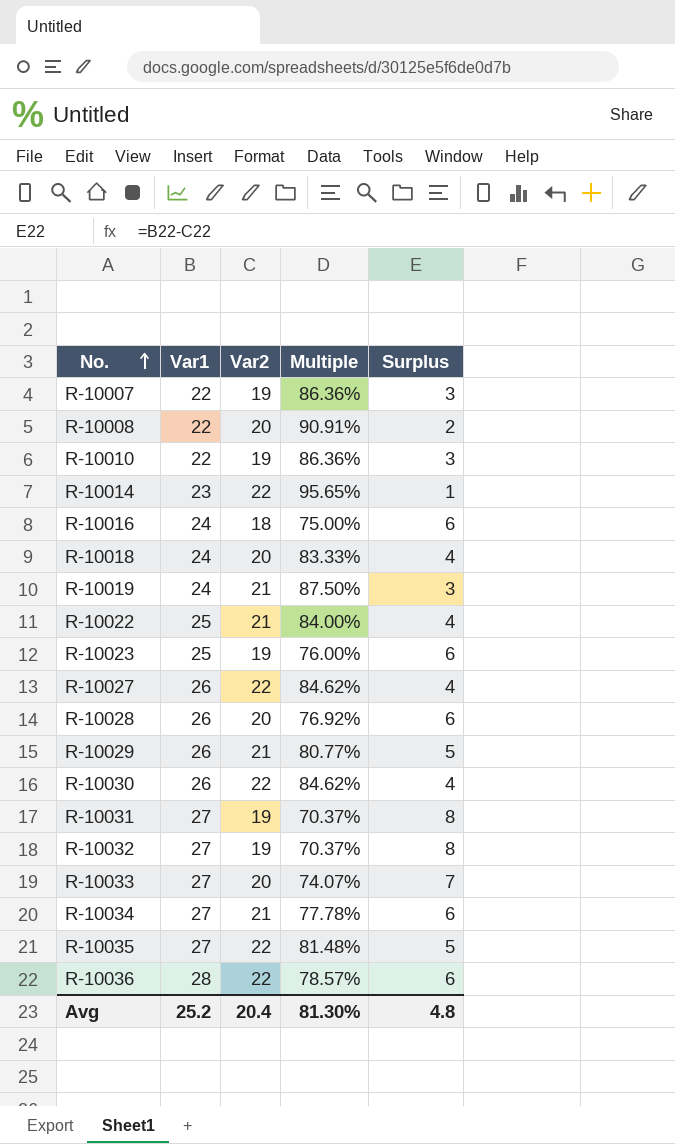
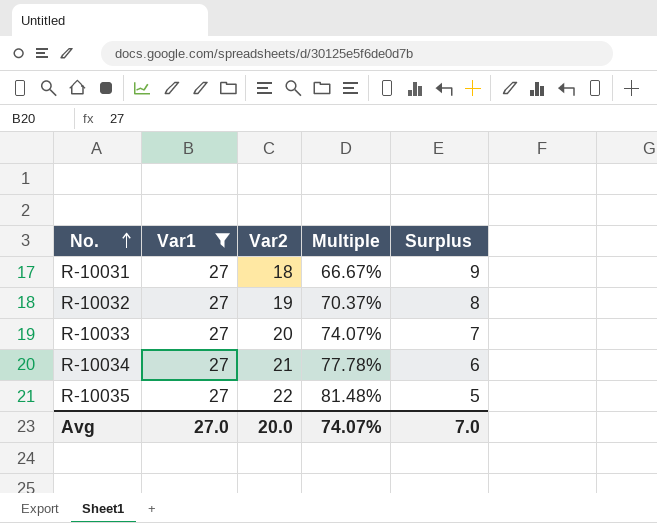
filter: none -> Var1 = 27
R-10031 | Var2: 19 -> 18
R-10031 | Multiple: 70.37% -> 66.67%
R-10031 | Surplus: 8 -> 9
Avg | Var1: 25.2 -> 27.0
Avg | Var2: 20.4 -> 20.0
Avg | Multiple: 81.30% -> 74.07%
Avg | Surplus: 4.8 -> 7.0

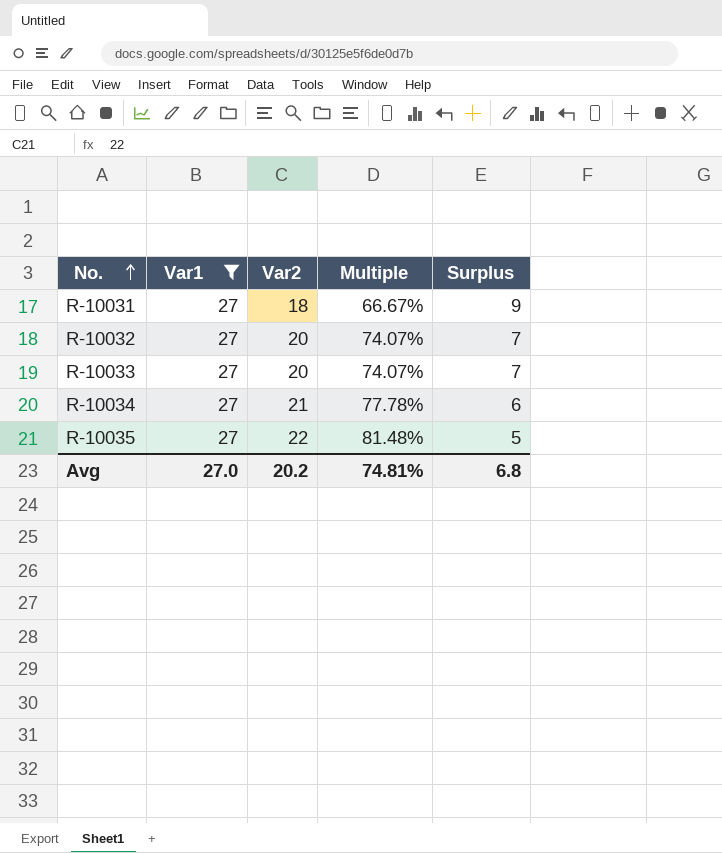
R-10032 | Var2: 19 -> 20
R-10032 | Multiple: 70.37% -> 74.07%
R-10032 | Surplus: 8 -> 7
Avg | Var2: 20.0 -> 20.2
Avg | Multiple: 74.07% -> 74.81%
Avg | Surplus: 7.0 -> 6.8

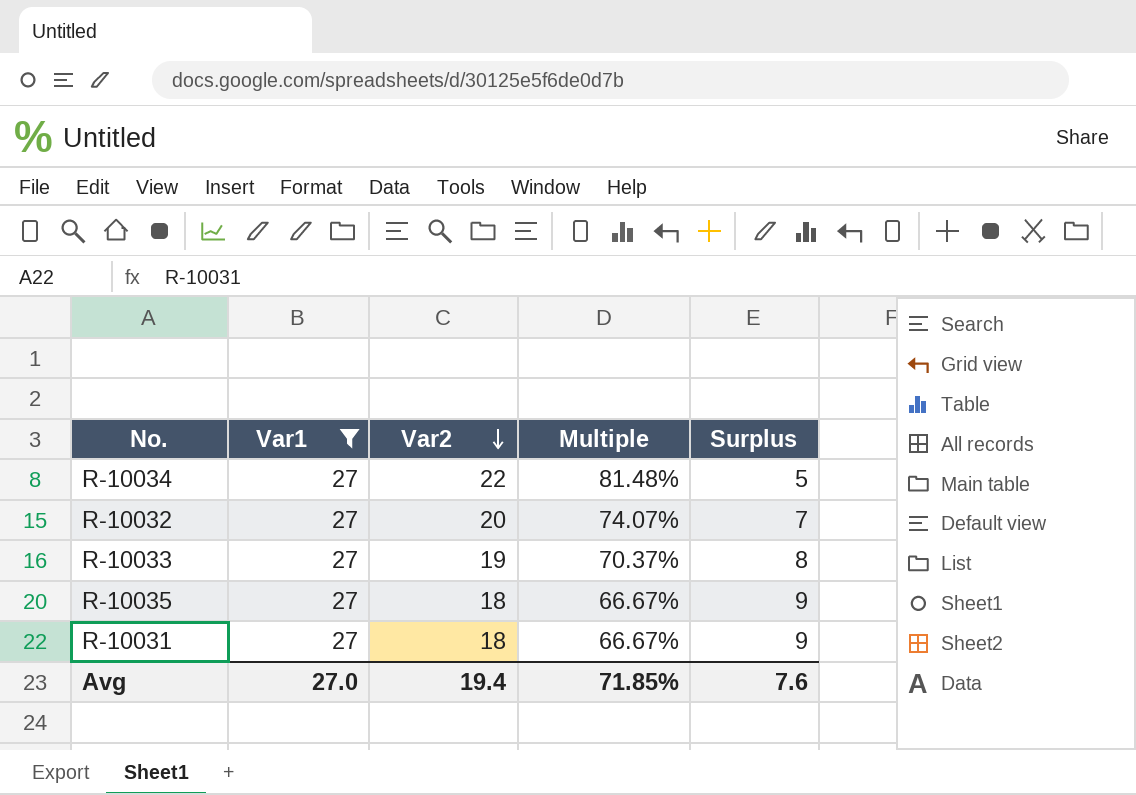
row order: No. ascending -> Var2 descending
R-10034 | Var2: 21 -> 22
R-10034 | Multiple: 77.78% -> 81.48%
R-10034 | Surplus: 6 -> 5
R-10033 | Var2: 20 -> 19
R-10033 | Multiple: 74.07% -> 70.37%
R-10033 | Surplus: 7 -> 8
R-10035 | Var2: 22 -> 18
R-10035 | Multiple: 81.48% -> 66.67%
R-10035 | Surplus: 5 -> 9
Avg | Var2: 20.2 -> 19.4
Avg | Multiple: 74.81% -> 71.85%
Avg | Surplus: 6.8 -> 7.6

